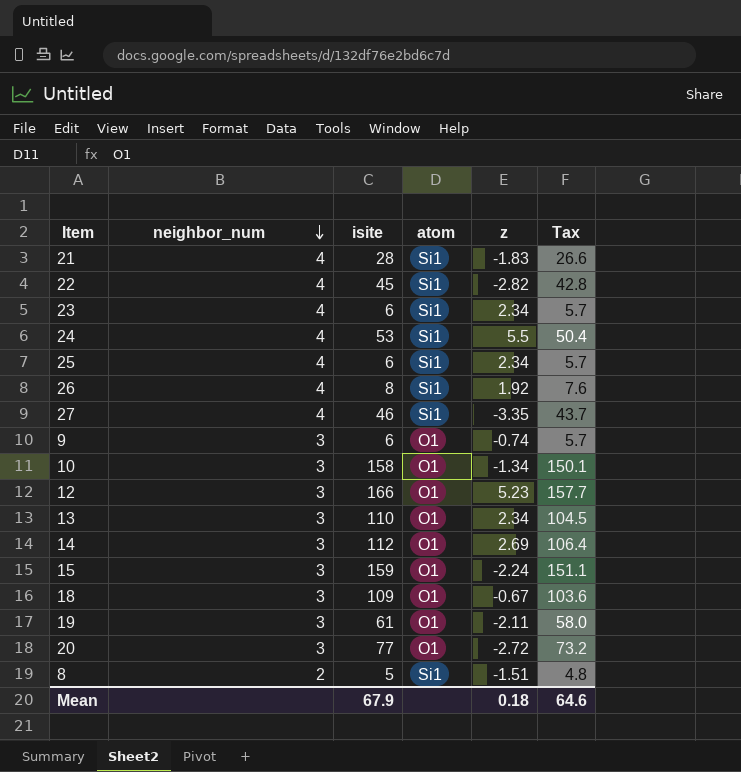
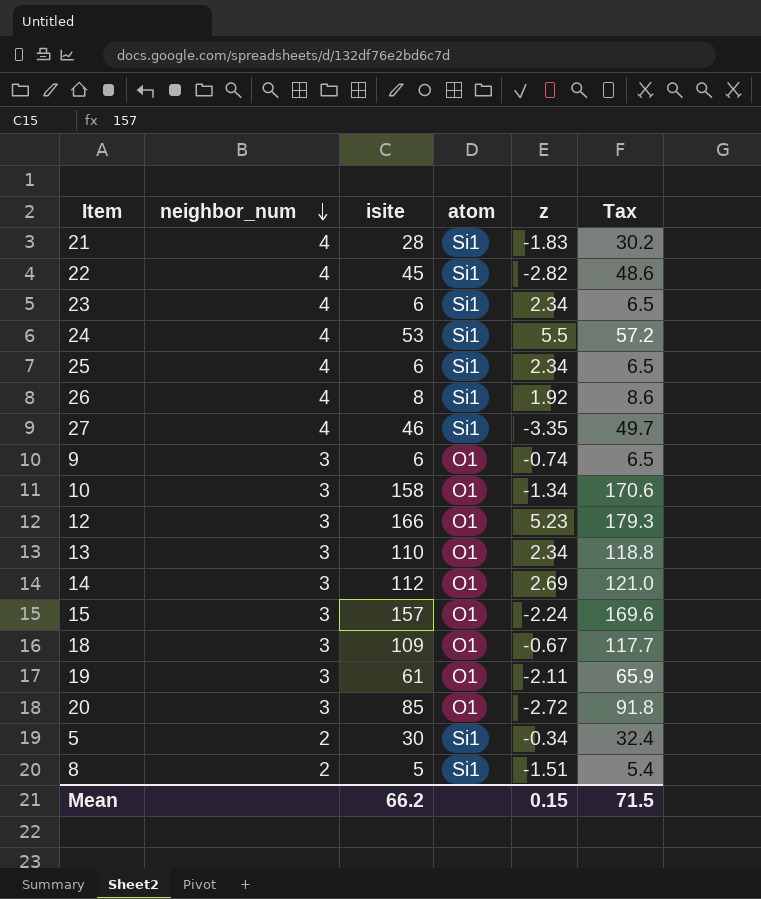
column Tax | formula: [isite] * 0.95 -> [isite] * 1.08
15 | isite: 159 -> 157
20 | isite: 77 -> 85
row 5: none -> 2 | 30 | Si1 | -0.34 | 32.4
Mean | isite: 67.9 -> 66.2
Mean | z: 0.18 -> 0.15
Mean | Tax: 64.6 -> 71.5

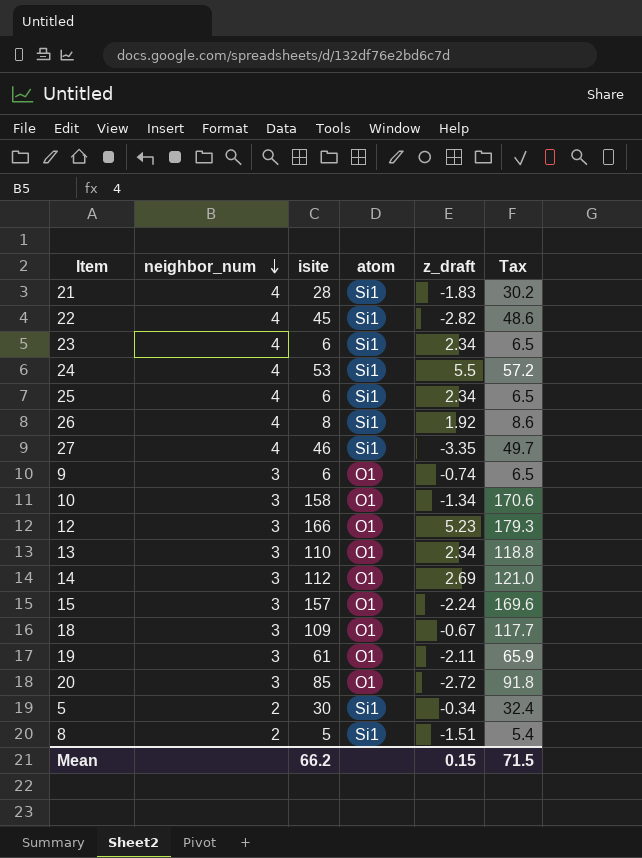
column name: z -> z_draft

